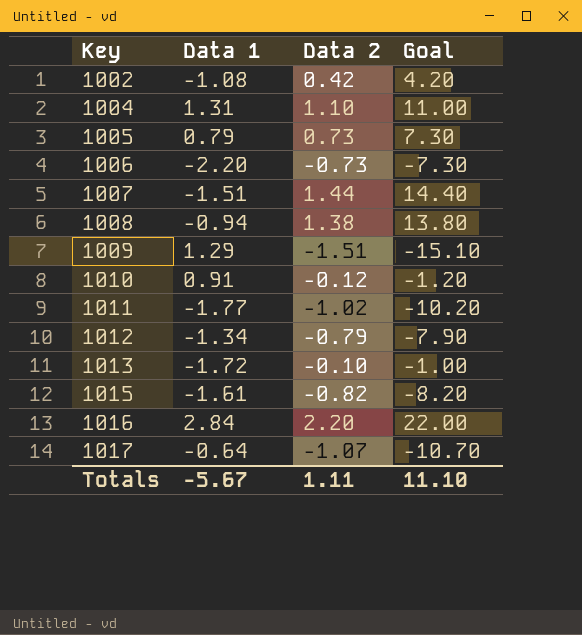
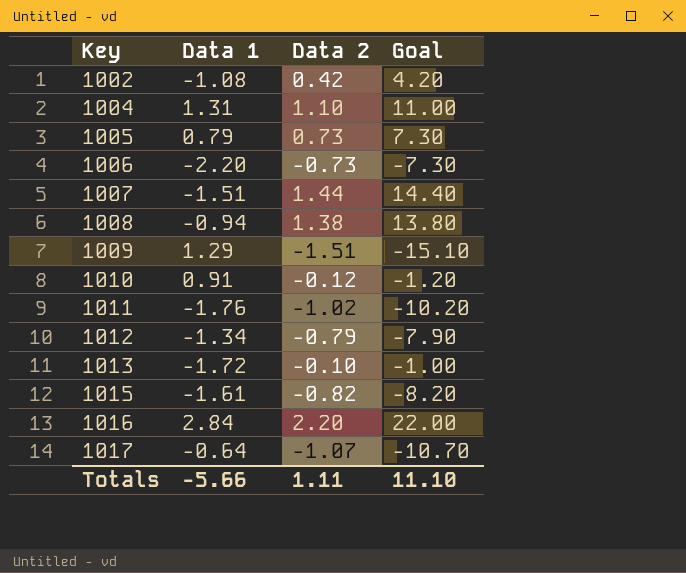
1011 | Data 1: -1.77 -> -1.76
Totals | Data 1: -5.67 -> -5.66

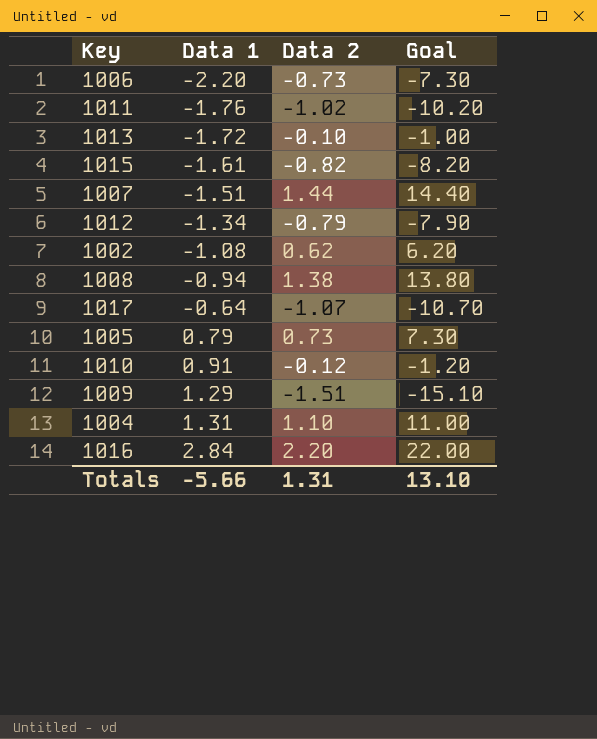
row order: Key ascending -> Data 1 ascending
1002 | Data 2: 0.42 -> 0.62
1002 | Goal: 4.20 -> 6.20
Totals | Data 2: 1.11 -> 1.31
Totals | Goal: 11.10 -> 13.10

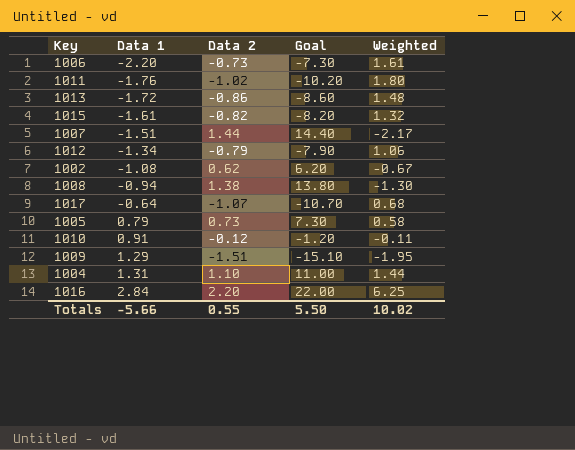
column Weighted | formula: none -> [Data 1] * [Data 2]
1013 | Data 2: -0.10 -> -0.86
1013 | Goal: -1.00 -> -8.60
Totals | Data 2: 1.31 -> 0.55
Totals | Goal: 13.10 -> 5.50

